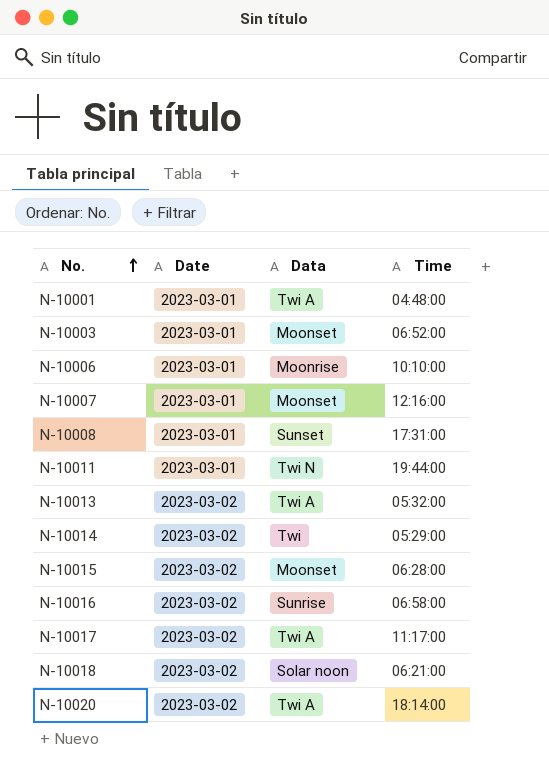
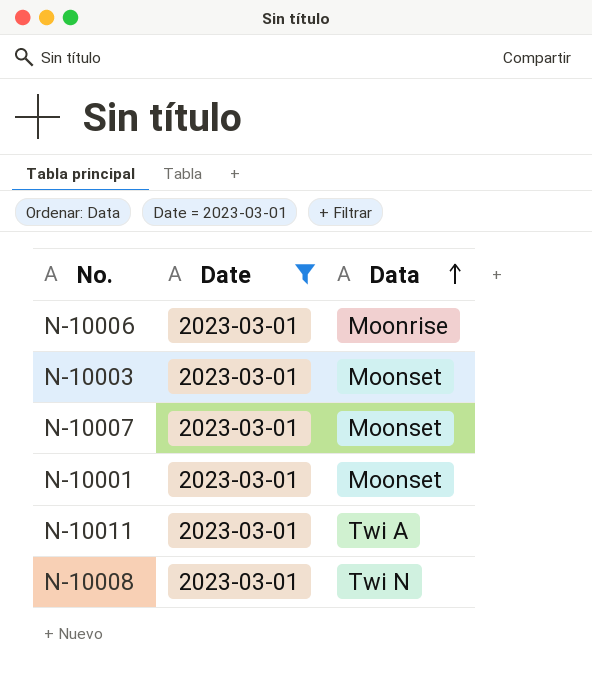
filter: none -> Date = 2023-03-01
row order: No. ascending -> Data ascending
column Time | position: 4 -> none
N-10001 | Data: Twi A -> Moonset
N-10011 | Data: Twi N -> Twi A
N-10008 | Data: Sunset -> Twi N

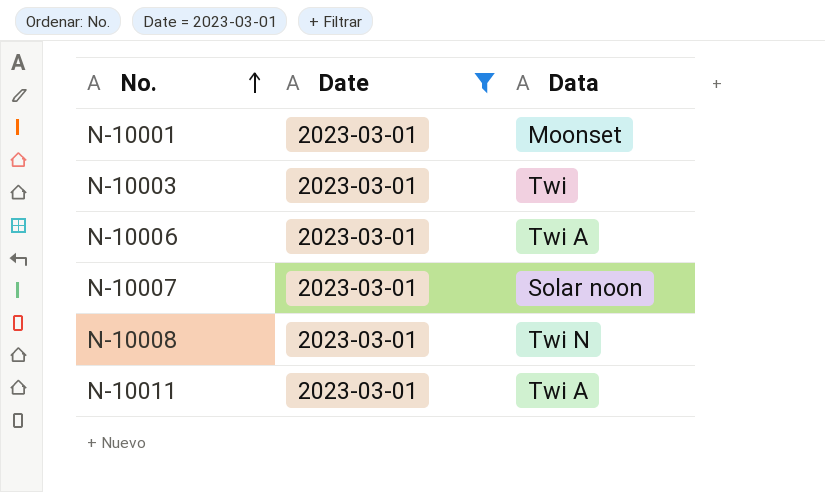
row order: Data ascending -> No. ascending
N-10003 | Data: Moonset -> Twi
N-10006 | Data: Moonrise -> Twi A
N-10007 | Data: Moonset -> Solar noon

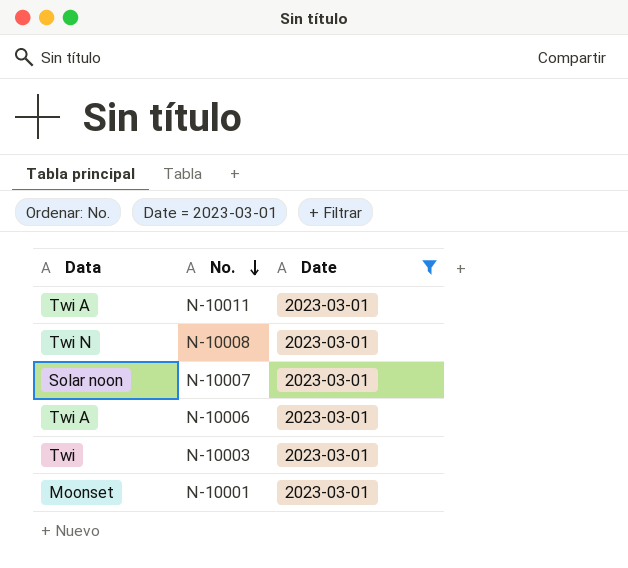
row order: No. ascending -> No. descending
column Data | position: 3 -> 1

